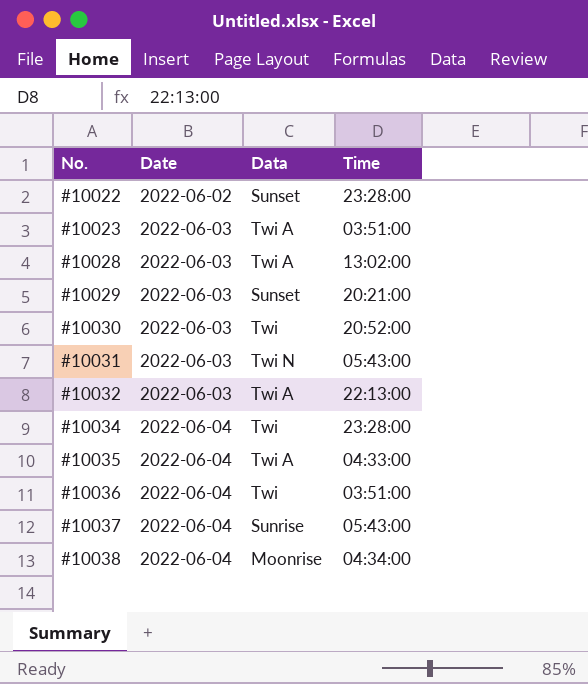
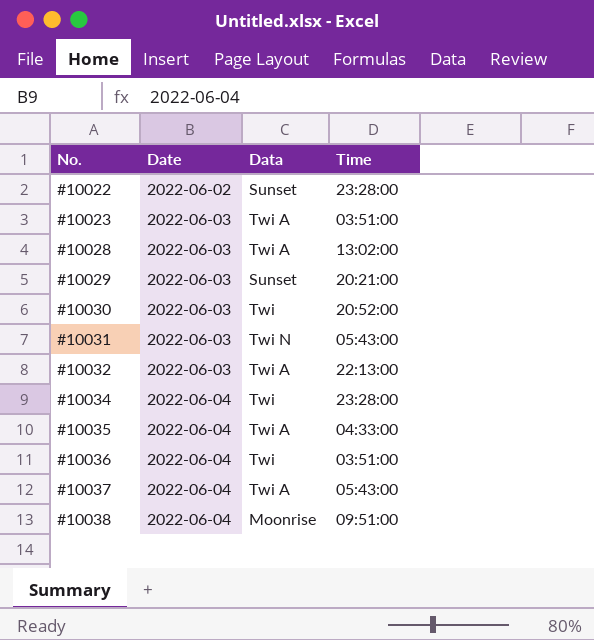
#10037 | Data: Sunrise -> Twi A
#10038 | Time: 04:34:00 -> 09:51:00

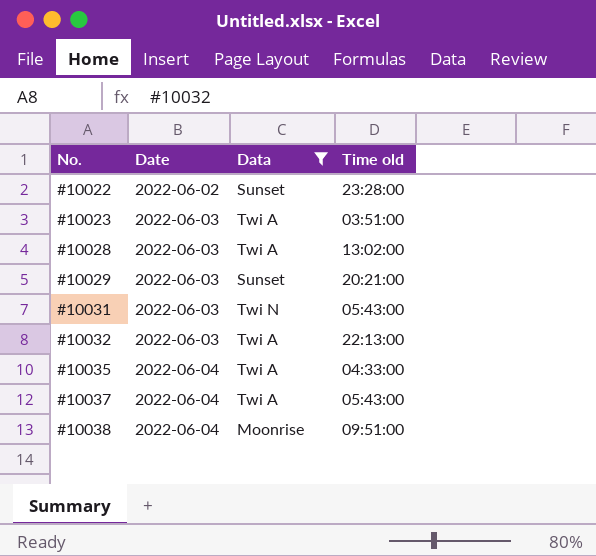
filter: none -> Data != Twi
column name: Time -> Time old

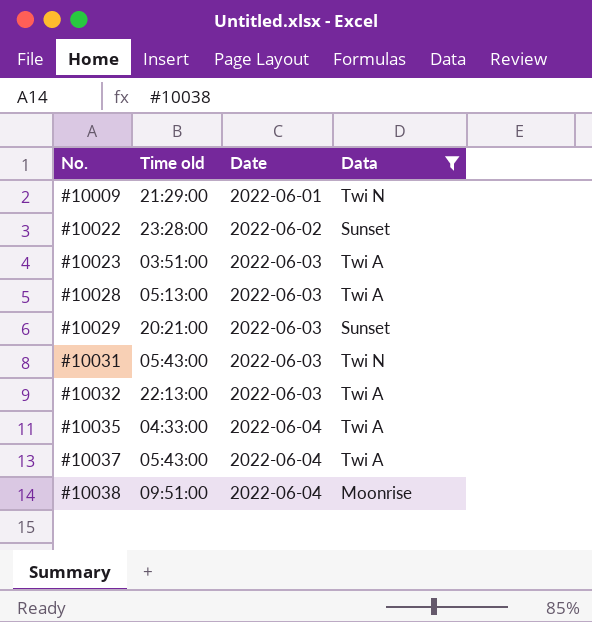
column Time old | position: 4 -> 2
row #10009: none -> 21:29:00 | 2022-06-01 | Twi N
#10028 | Time old: 13:02:00 -> 05:13:00

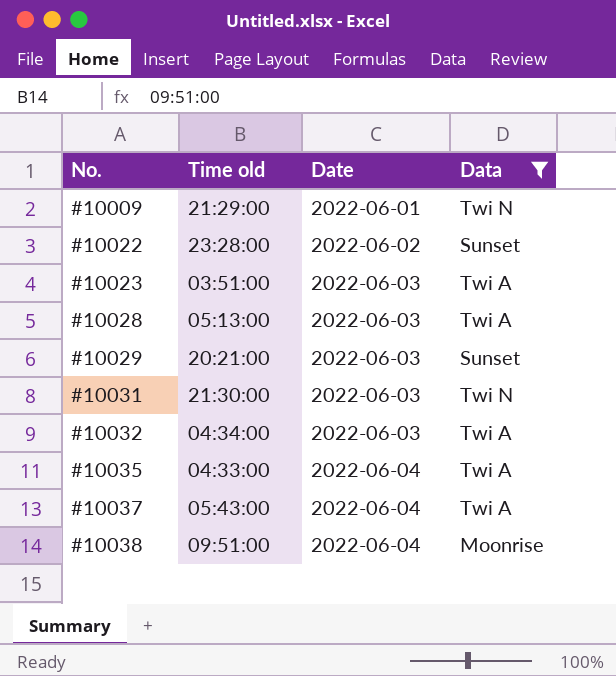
#10031 | Time old: 05:43:00 -> 21:30:00
#10032 | Time old: 22:13:00 -> 04:34:00

